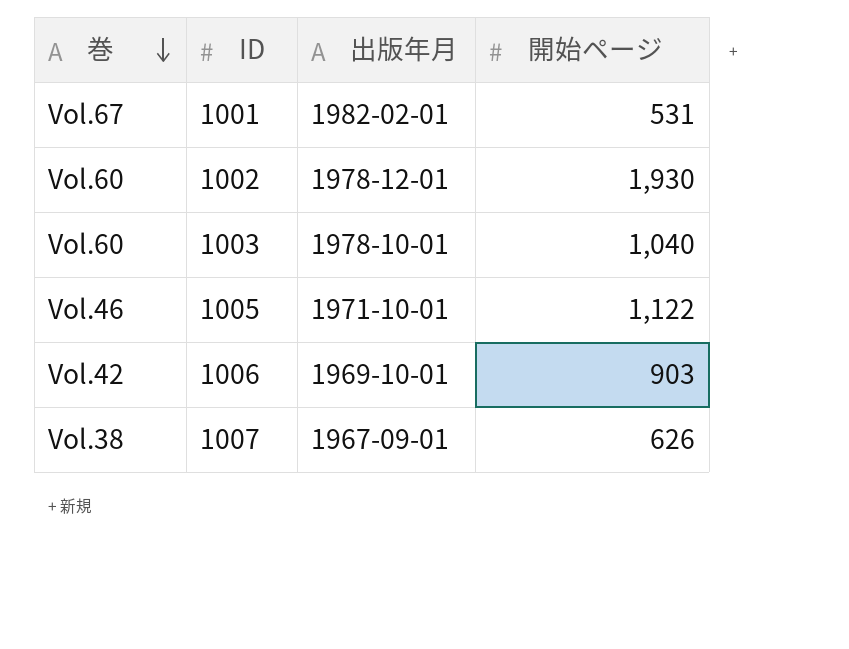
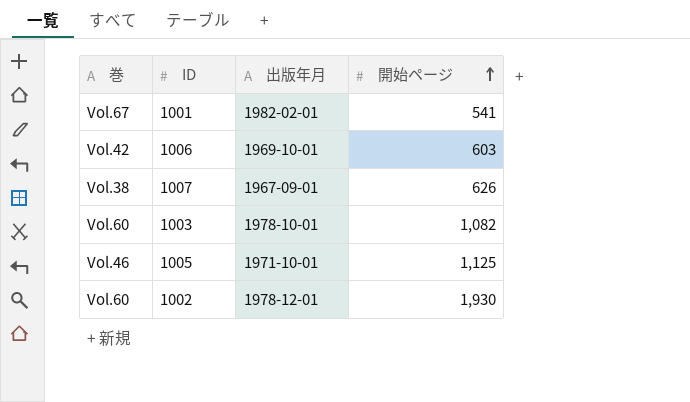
row order: 巻 descending -> 開始ページ ascending
1001 | 開始ページ: 531 -> 541
1006 | 開始ページ: 903 -> 603
1003 | 開始ページ: 1,040 -> 1,082
1005 | 開始ページ: 1,122 -> 1,125

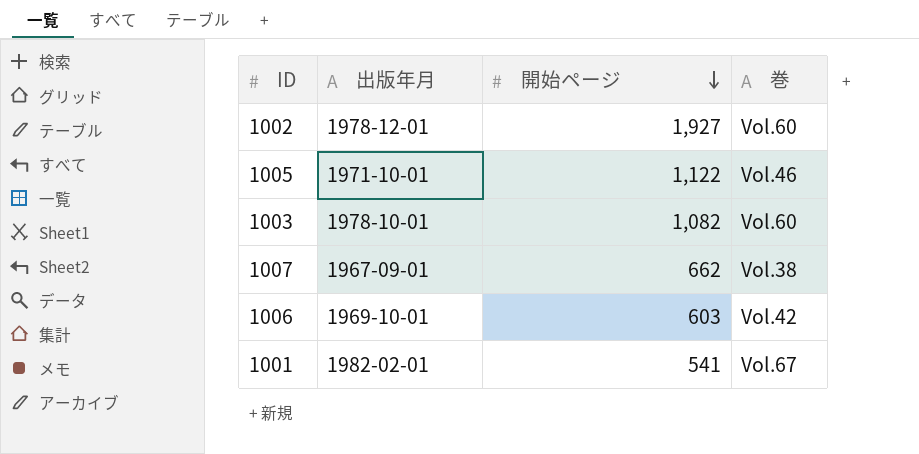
row order: 開始ページ ascending -> 開始ページ descending
column 巻 | position: 1 -> 4
1002 | 開始ページ: 1,930 -> 1,927
1005 | 開始ページ: 1,125 -> 1,122
1007 | 開始ページ: 626 -> 662

